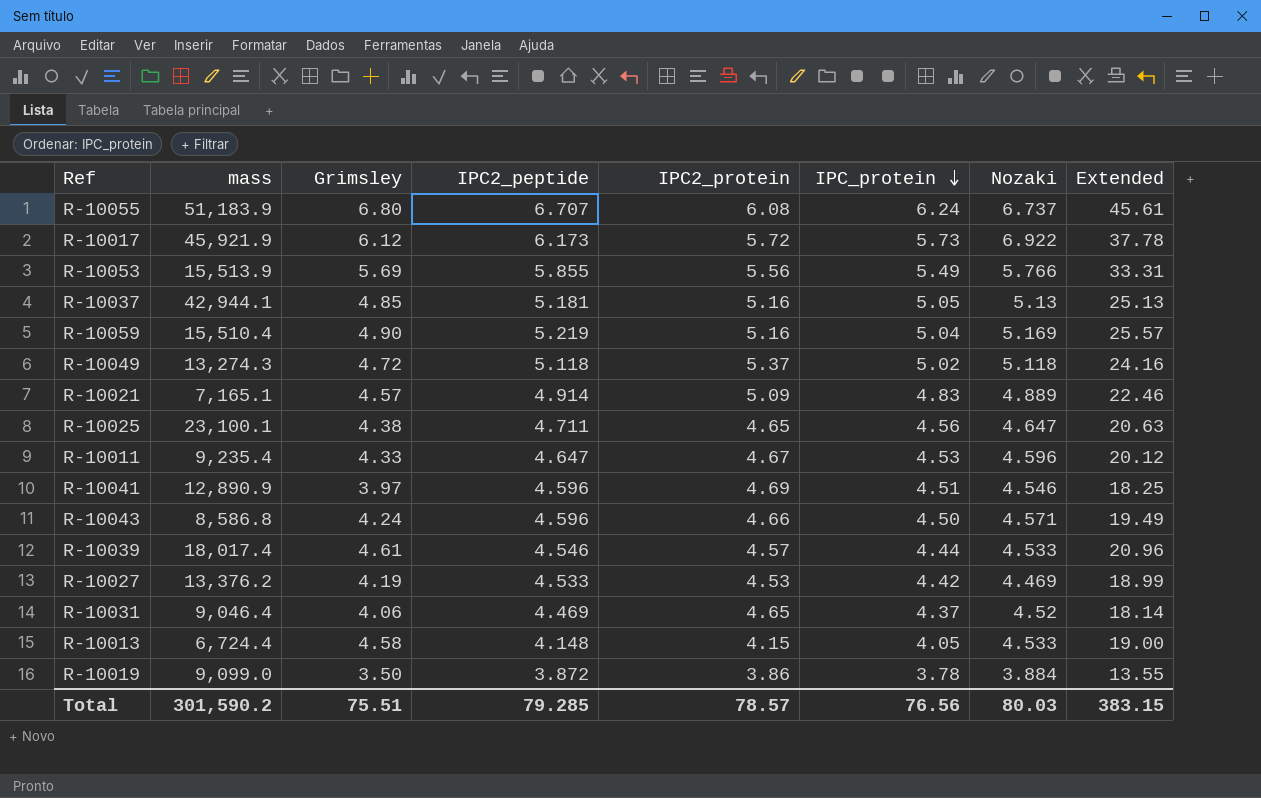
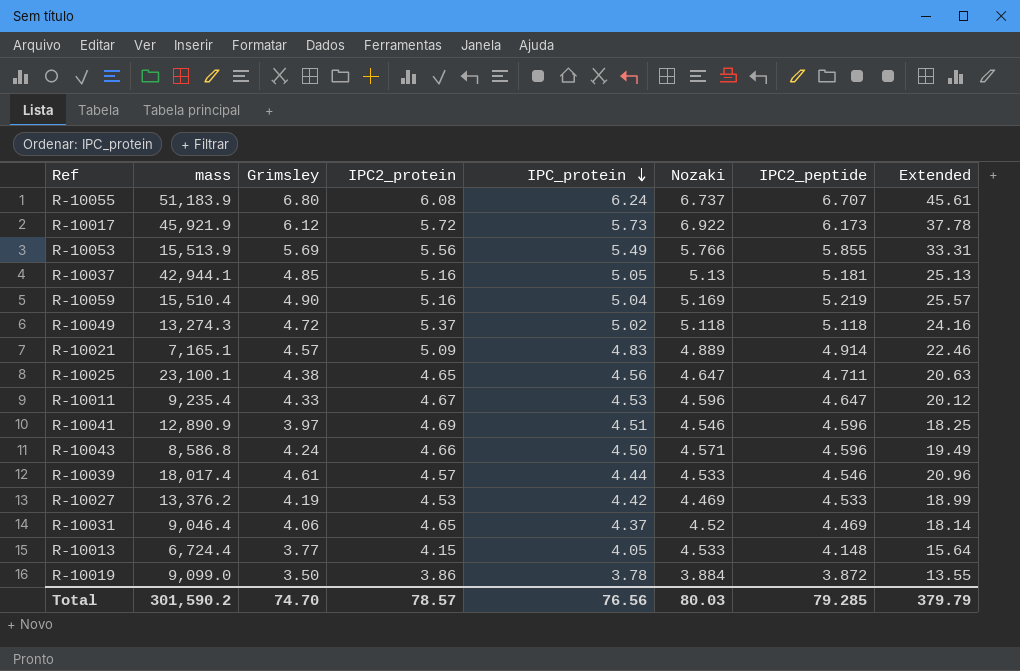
column IPC2_peptide | position: 4 -> 7
R-10013 | Grimsley: 4.58 -> 3.77
R-10013 | Extended: 19.00 -> 15.64
Total | Grimsley: 75.51 -> 74.70
Total | Extended: 383.15 -> 379.79

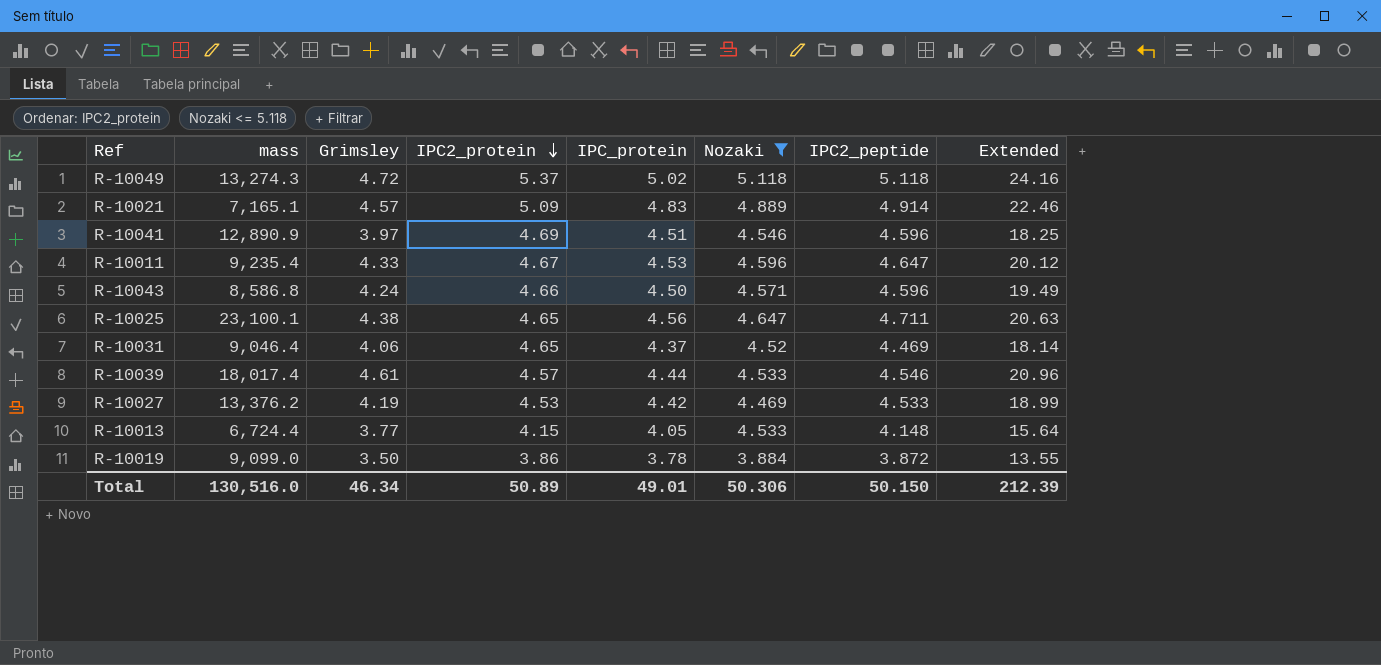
filter: none -> Nozaki <= 5.118
row order: IPC_protein descending -> IPC2_protein descending
Total | mass: 301,590.2 -> 130,516.0
Total | Grimsley: 74.70 -> 46.34
Total | IPC2_protein: 78.57 -> 50.89
Total | IPC_protein: 76.56 -> 49.01
Total | Nozaki: 80.03 -> 50.306
Total | IPC2_peptide: 79.285 -> 50.150
Total | Extended: 379.79 -> 212.39

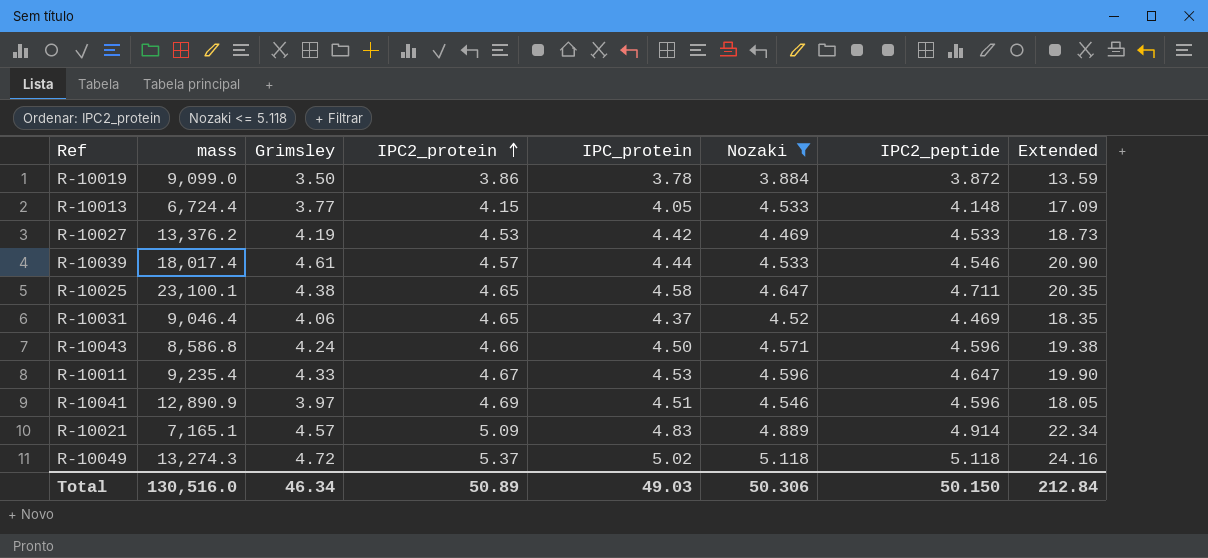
row order: IPC2_protein descending -> IPC2_protein ascending
column Extended | formula: [Grimsley] * [IPC2_peptide] -> [Grimsley] * [Nozaki]
R-10025 | IPC_protein: 4.56 -> 4.58
Total | IPC_protein: 49.01 -> 49.03
Total | Extended: 212.39 -> 212.84

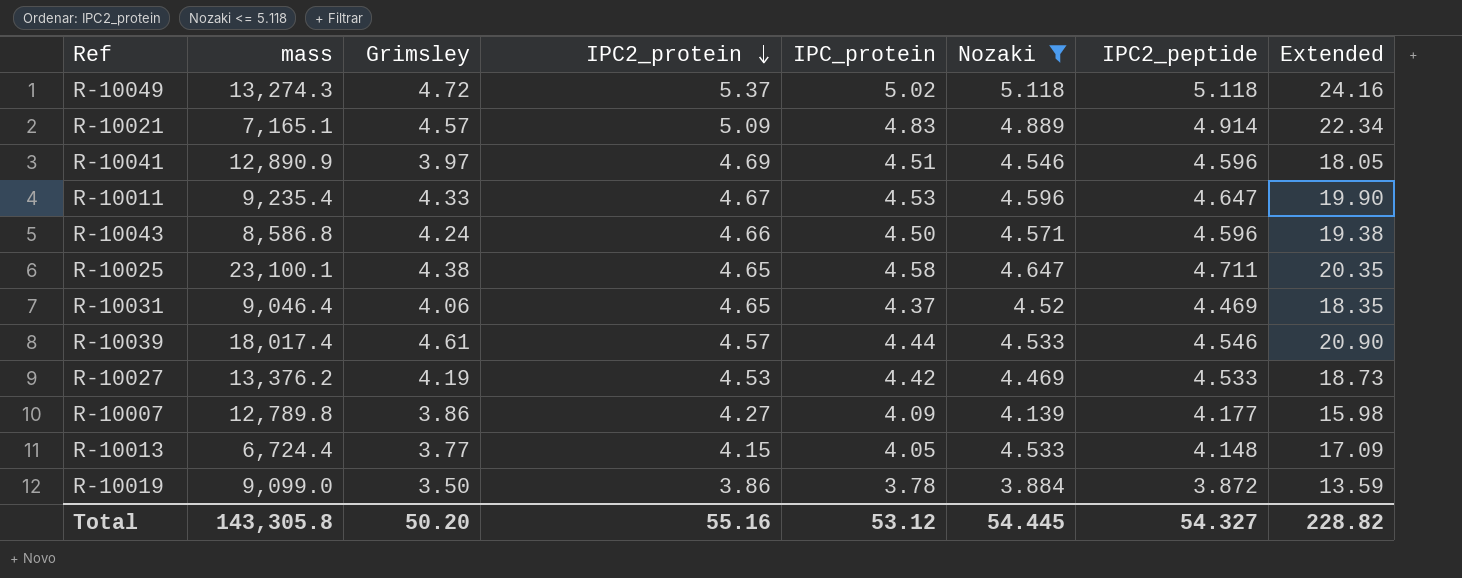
row order: IPC2_protein ascending -> IPC2_protein descending
row R-10007: none -> 12,789.8 | 3.86 | 4.27 | 4.09 | 4.139 | 4.177 | 15.98
Total | mass: 130,516.0 -> 143,305.8
Total | Grimsley: 46.34 -> 50.20
Total | IPC2_protein: 50.89 -> 55.16
Total | IPC_protein: 49.03 -> 53.12
Total | Nozaki: 50.306 -> 54.445
Total | IPC2_peptide: 50.150 -> 54.327
Total | Extended: 212.84 -> 228.82

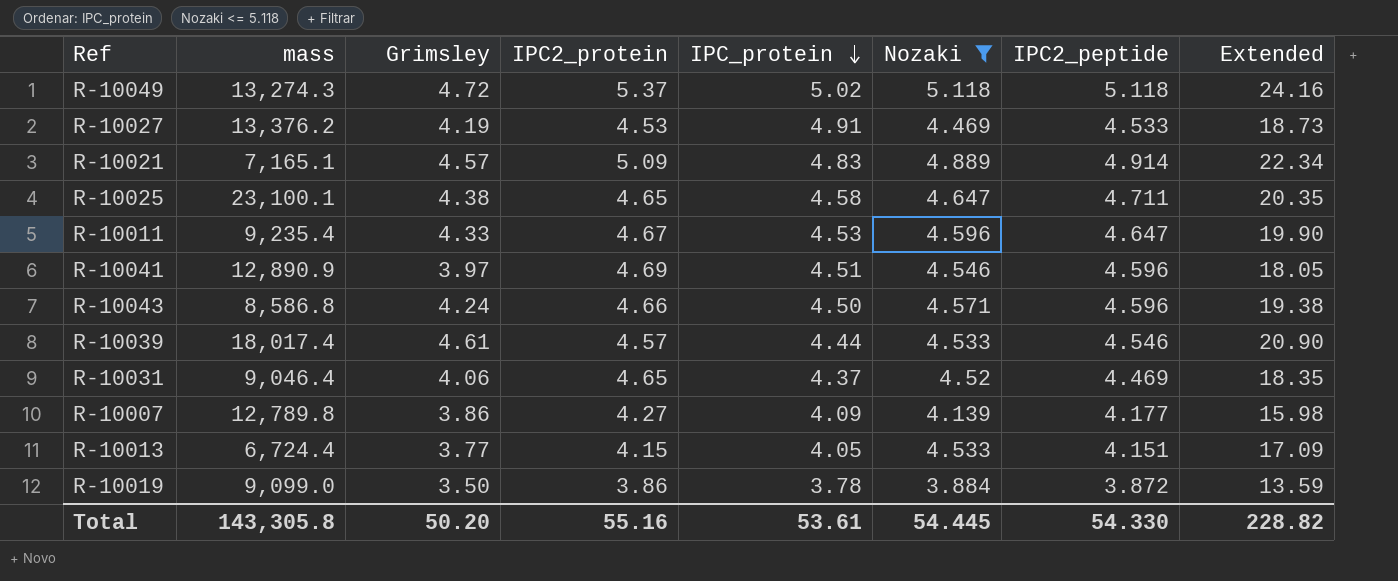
row order: IPC2_protein descending -> IPC_protein descending
R-10027 | IPC_protein: 4.42 -> 4.91
R-10013 | IPC2_peptide: 4.148 -> 4.151
Total | IPC_protein: 53.12 -> 53.61
Total | IPC2_peptide: 54.327 -> 54.330

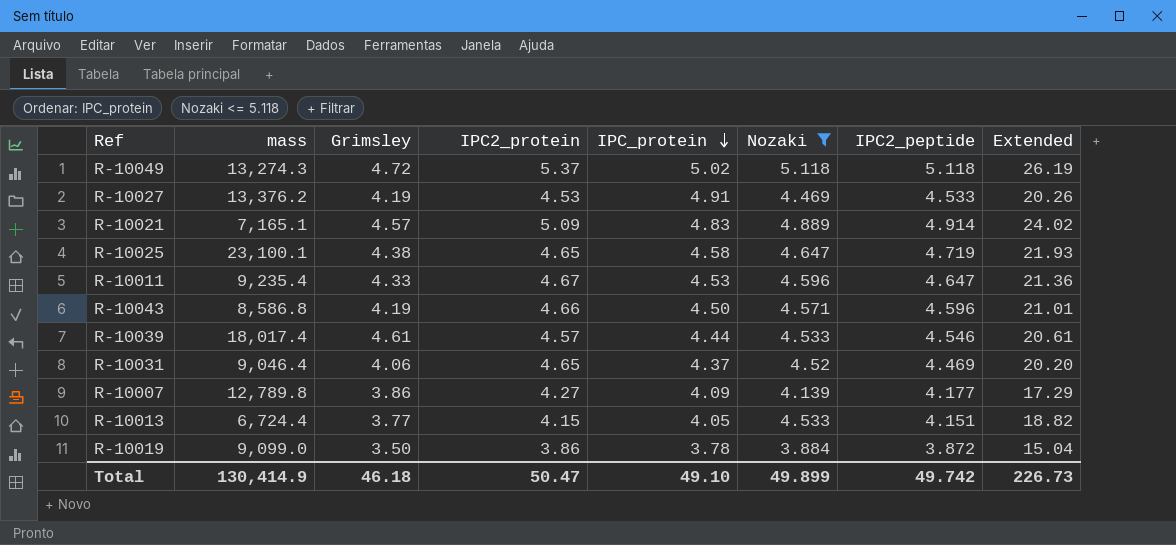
column Extended | formula: [Grimsley] * [Nozaki] -> [Nozaki] * [IPC2_peptide]
row R-10041: 12,890.9 | 3.97 | 4.69 | 4.51 | 4.546 | 4.596 | 18.05 -> none
R-10025 | IPC2_peptide: 4.711 -> 4.719
R-10043 | Grimsley: 4.24 -> 4.19
Total | mass: 143,305.8 -> 130,414.9
Total | Grimsley: 50.20 -> 46.18
Total | IPC2_protein: 55.16 -> 50.47
Total | IPC_protein: 53.61 -> 49.10
Total | Nozaki: 54.445 -> 49.899
Total | IPC2_peptide: 54.330 -> 49.742
Total | Extended: 228.82 -> 226.73

